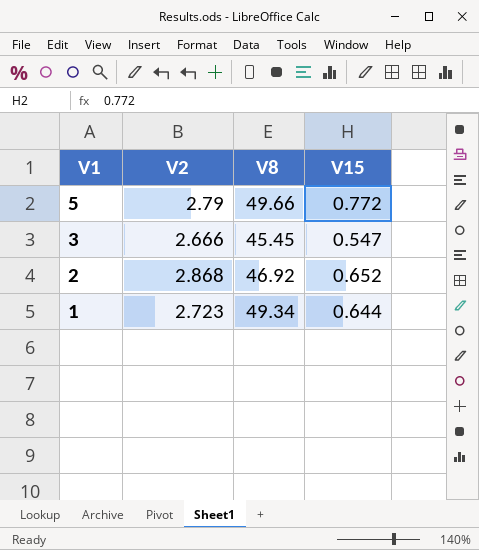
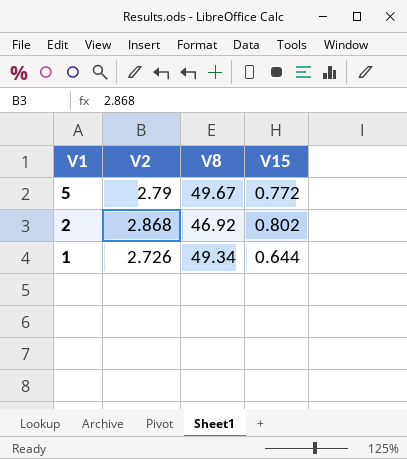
row 3: 2.666 | 45.45 | 0.547 -> none
5 | V8: 49.66 -> 49.67
2 | V15: 0.652 -> 0.802
1 | V2: 2.723 -> 2.726

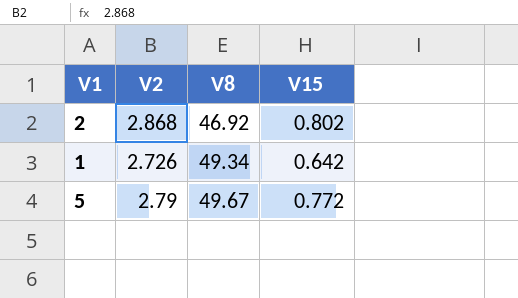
row order: V1 descending -> V8 ascending
1 | V15: 0.644 -> 0.642

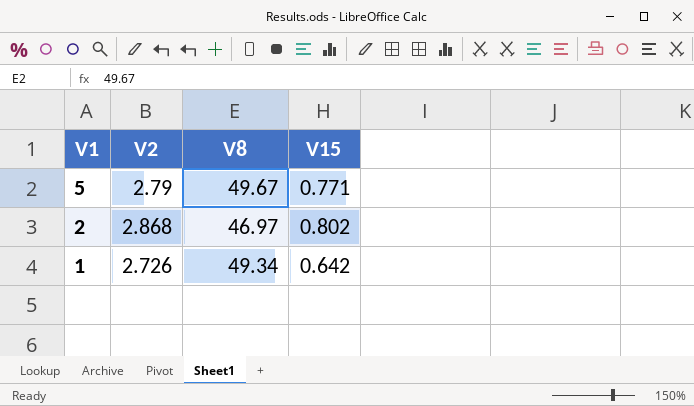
row order: V8 ascending -> V1 descending
5 | V15: 0.772 -> 0.771
2 | V8: 46.92 -> 46.97

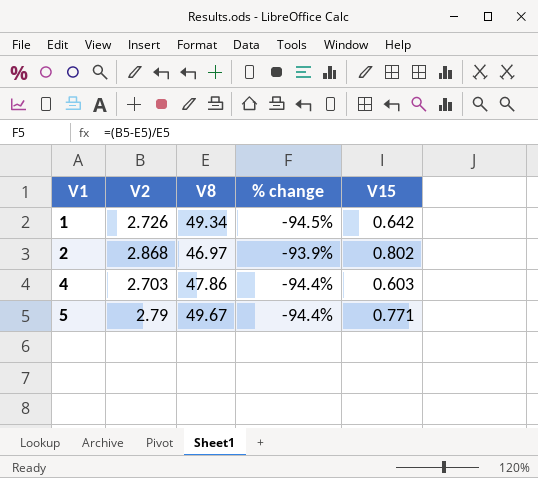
row order: V1 descending -> V1 ascending
column % change | formula: none -> ([V2] - [V8]) / [V8]
row 4: none -> 2.703 | 47.86 | -94.4% | 0.603

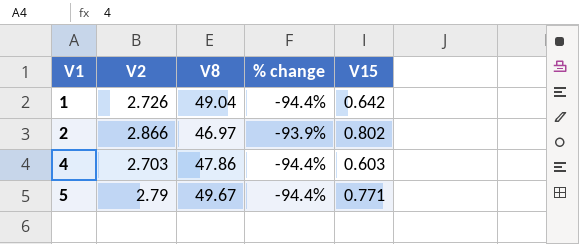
1 | V8: 49.34 -> 49.04
1 | % change: -94.5% -> -94.4%
2 | V2: 2.868 -> 2.866

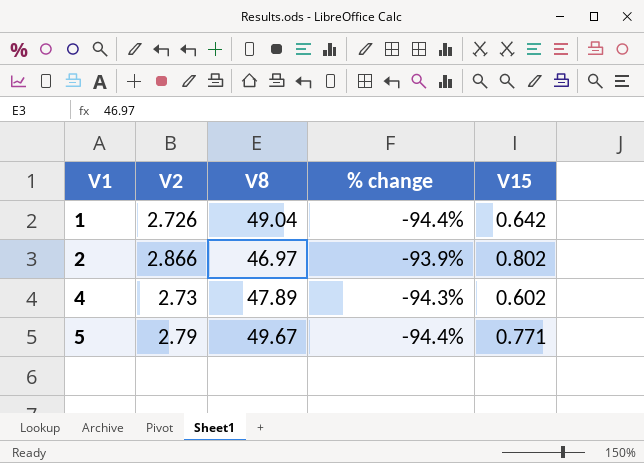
4 | V2: 2.703 -> 2.73
4 | V8: 47.86 -> 47.89
4 | % change: -94.4% -> -94.3%
4 | V15: 0.603 -> 0.602

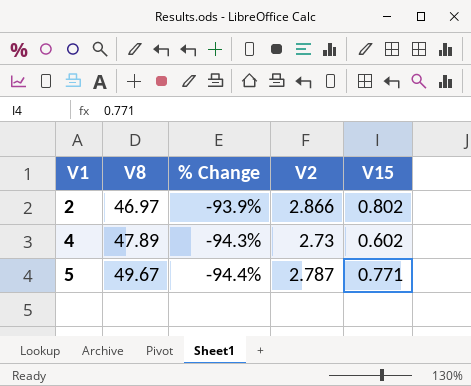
column name: % change -> % Change
column V2 | position: 2 -> 4
row 1: 2.726 | 49.04 | -94.4% | 0.642 -> none
5 | V2: 2.79 -> 2.787

